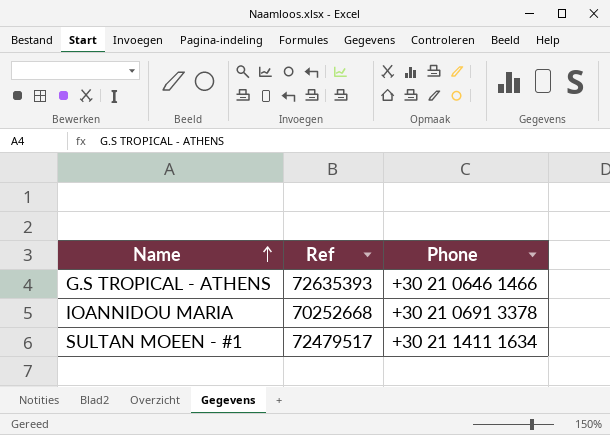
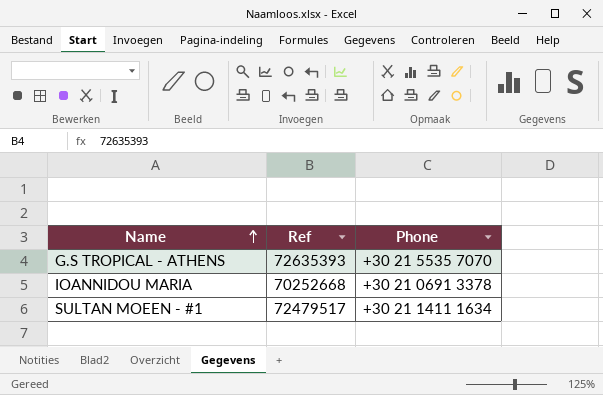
G.S TROPICAL - ATHENS | Phone: +30 21 0646 1466 -> +30 21 5535 7070

